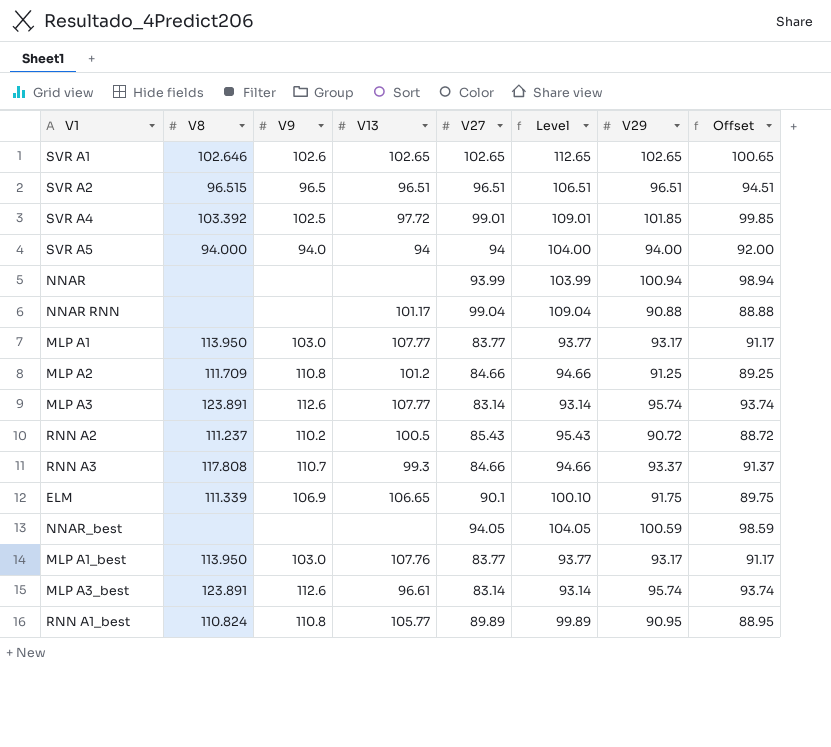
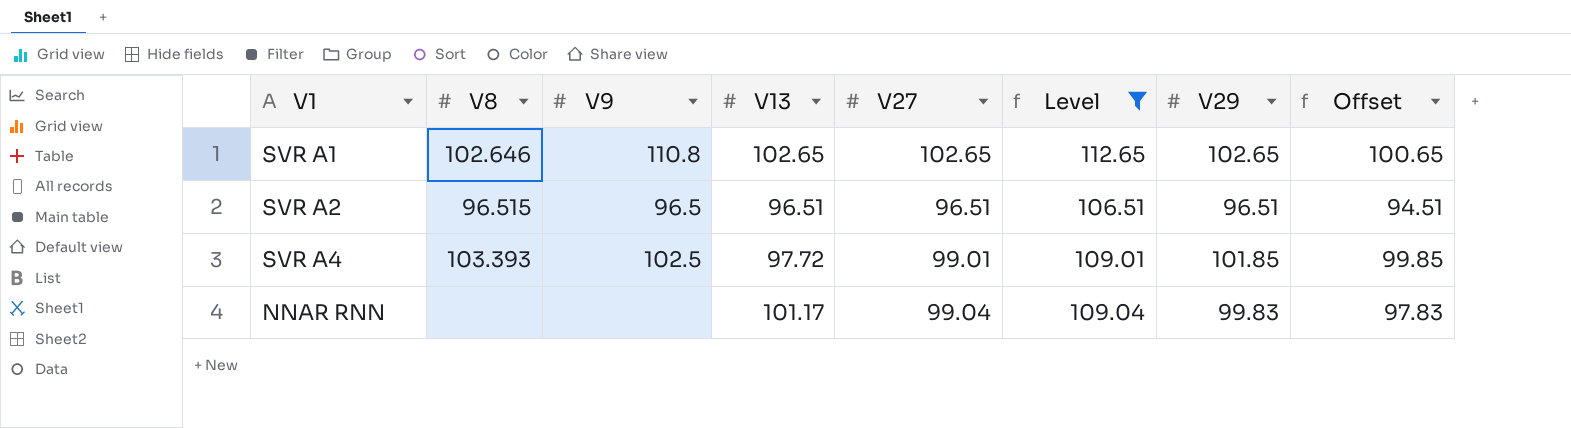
filter: none -> Level >= 106.51
SVR A1 | V9: 102.6 -> 110.8
SVR A4 | V8: 103.392 -> 103.393
NNAR RNN | V29: 90.88 -> 99.83
NNAR RNN | Offset: 88.88 -> 97.83

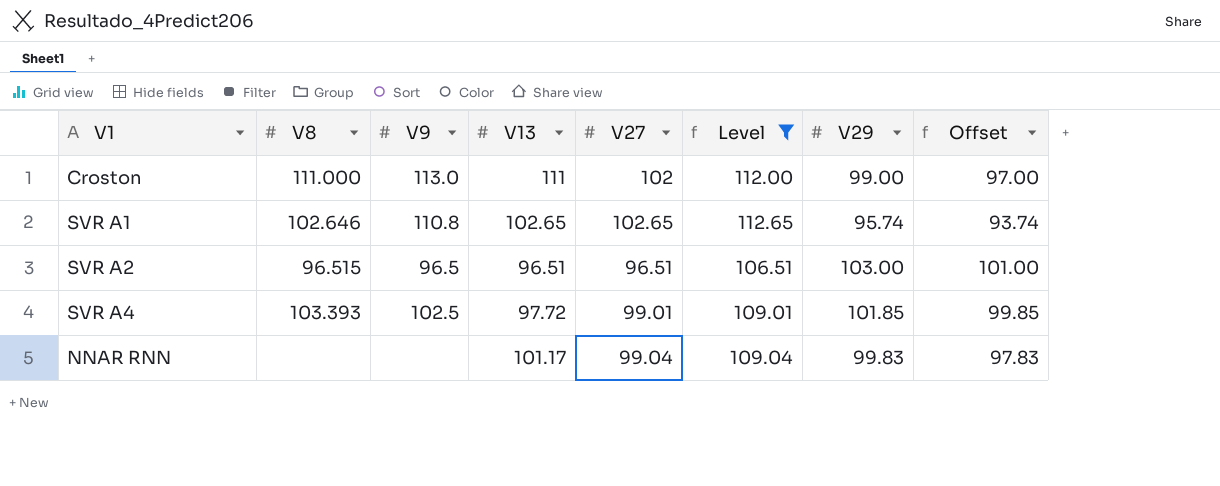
row Croston: none -> 111.000 | 113.0 | 111 | 102 | 112.00 | 99.00 | 97.00
SVR A1 | V29: 102.65 -> 95.74
SVR A1 | Offset: 100.65 -> 93.74
SVR A2 | V29: 96.51 -> 103.00
SVR A2 | Offset: 94.51 -> 101.00

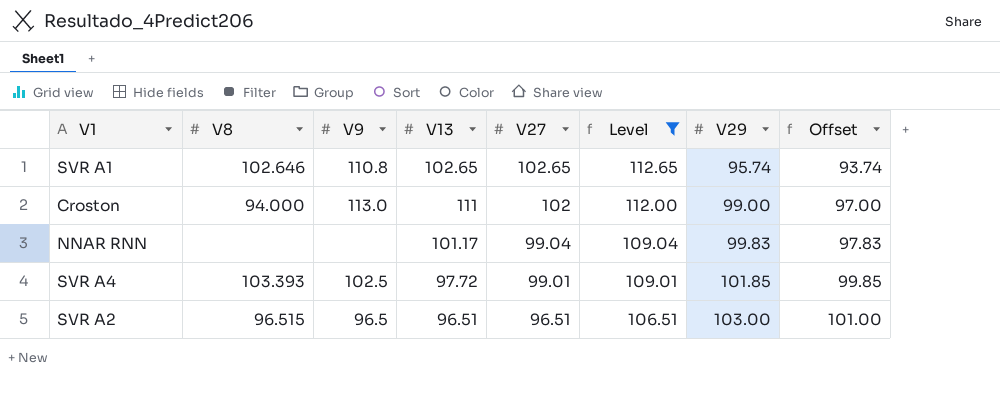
row order: none -> V27 descending
Croston | V8: 111.000 -> 94.000

